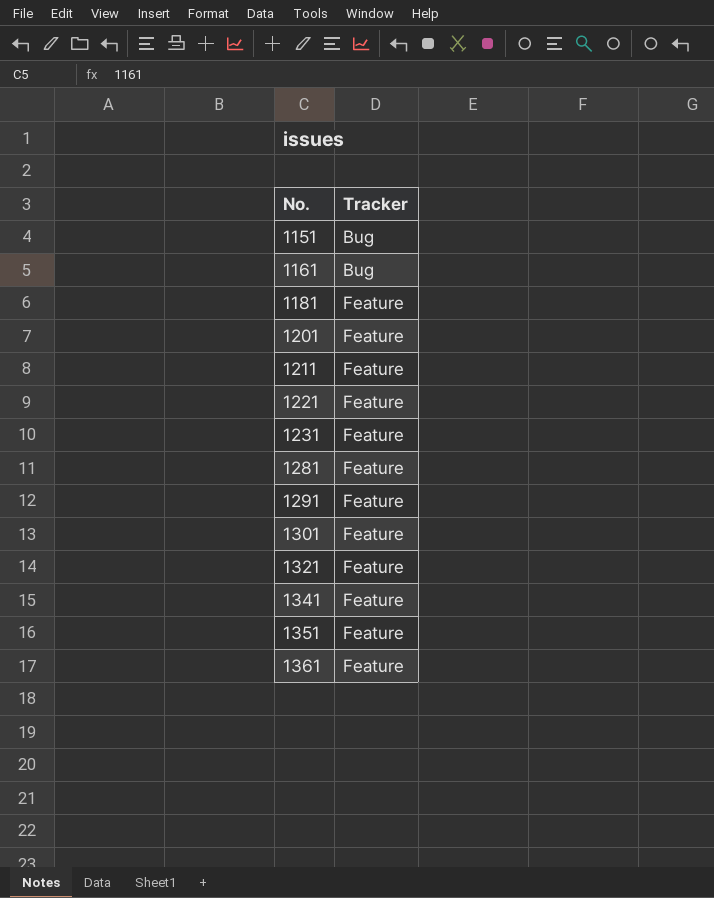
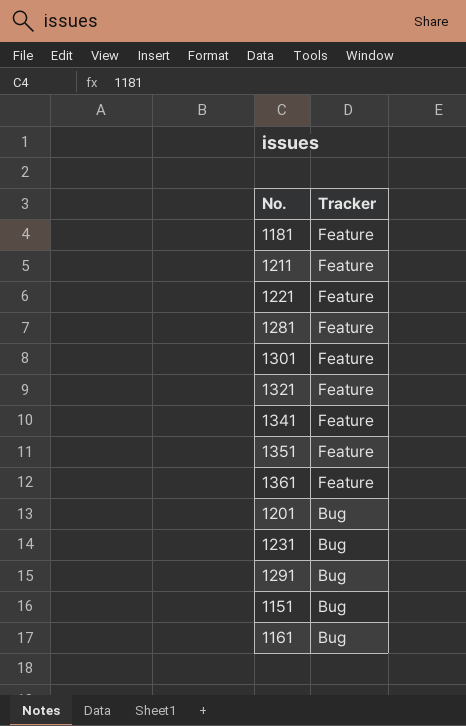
row order: No. ascending -> Tracker descending
1201 | Tracker: Feature -> Bug
1231 | Tracker: Feature -> Bug
1291 | Tracker: Feature -> Bug

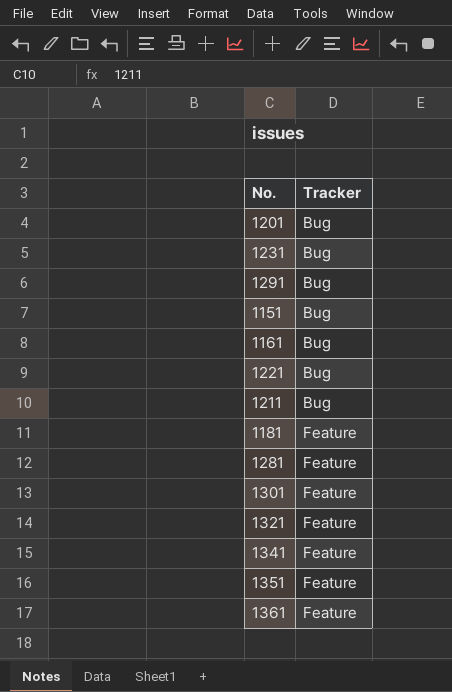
row order: Tracker descending -> Tracker ascending
1221 | Tracker: Feature -> Bug
1211 | Tracker: Feature -> Bug

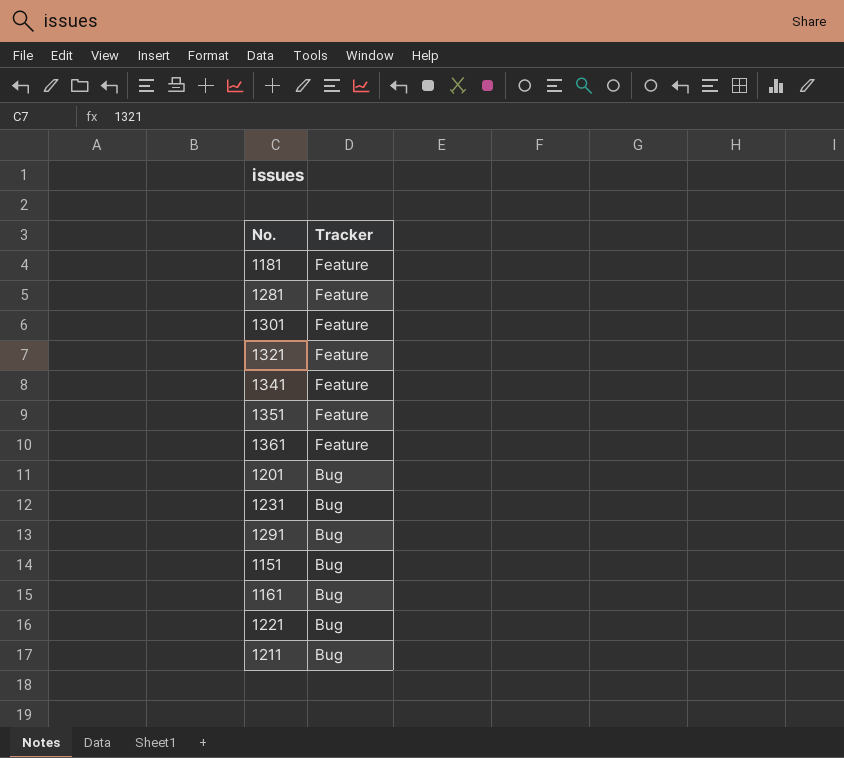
row order: Tracker ascending -> Tracker descending

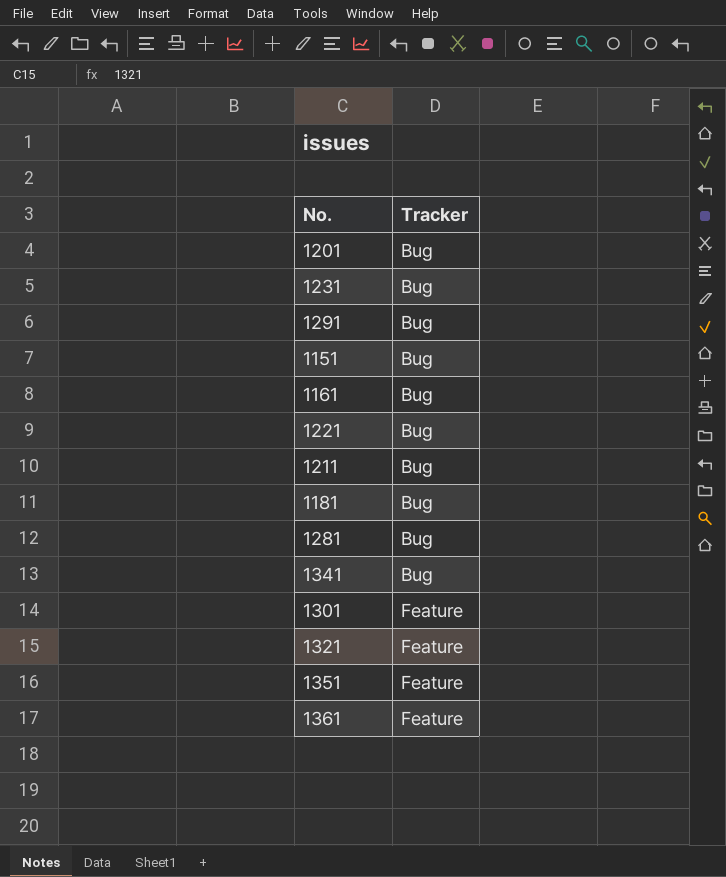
row order: Tracker descending -> Tracker ascending
1181 | Tracker: Feature -> Bug
1281 | Tracker: Feature -> Bug
1341 | Tracker: Feature -> Bug

